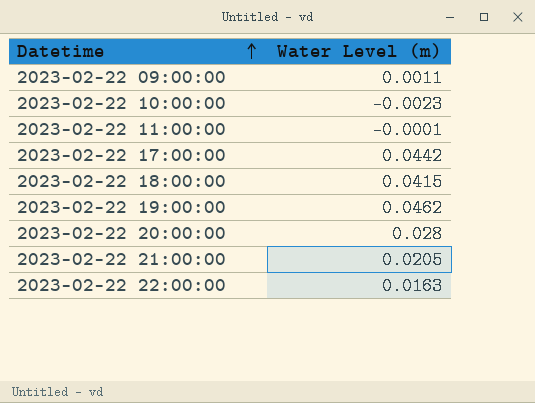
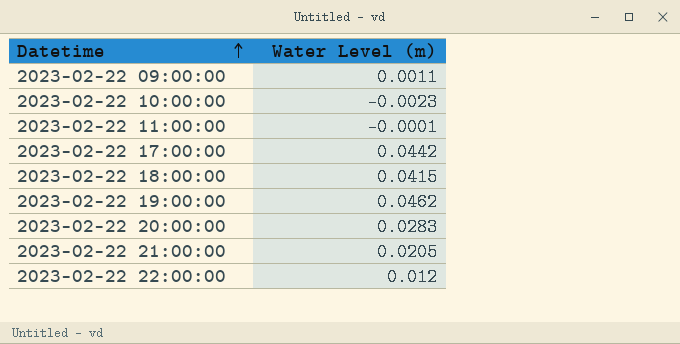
2023-02-22 20:00:00 | Water Level (m): 0.028 -> 0.0283
2023-02-22 22:00:00 | Water Level (m): 0.0163 -> 0.012

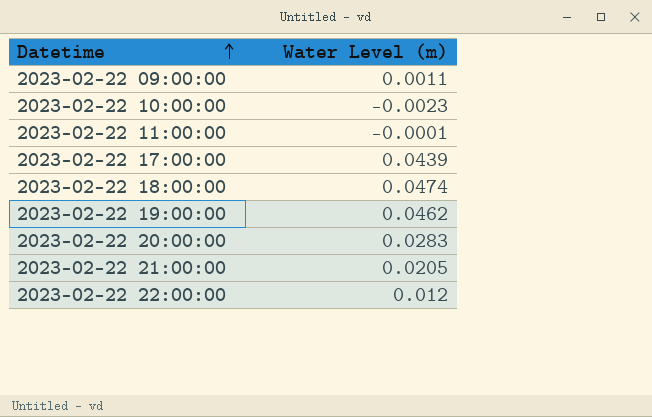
2023-02-22 17:00:00 | Water Level (m): 0.0442 -> 0.0439
2023-02-22 18:00:00 | Water Level (m): 0.0415 -> 0.0474

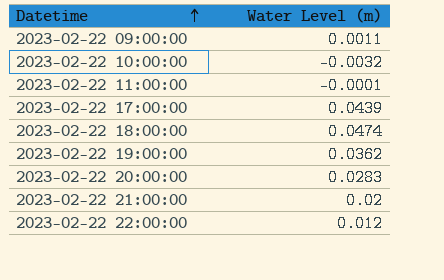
2023-02-22 10:00:00 | Water Level (m): -0.0023 -> -0.0032
2023-02-22 19:00:00 | Water Level (m): 0.0462 -> 0.0362
2023-02-22 21:00:00 | Water Level (m): 0.0205 -> 0.02

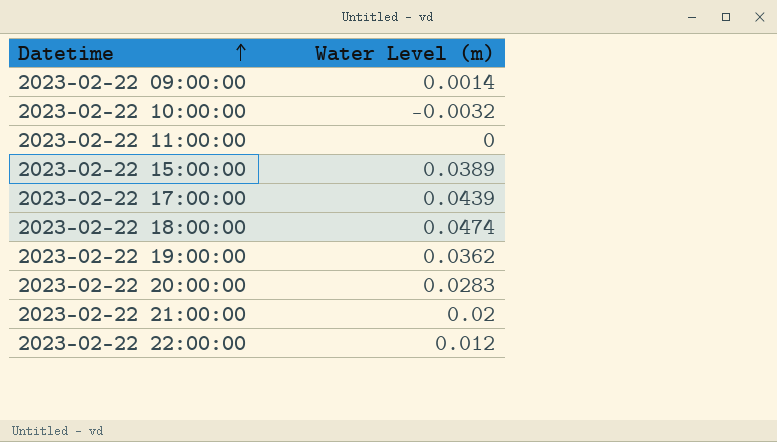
2023-02-22 09:00:00 | Water Level (m): 0.0011 -> 0.0014
2023-02-22 11:00:00 | Water Level (m): -0.0001 -> 0
row 2023-02-22 15:00:00: none -> 0.0389

